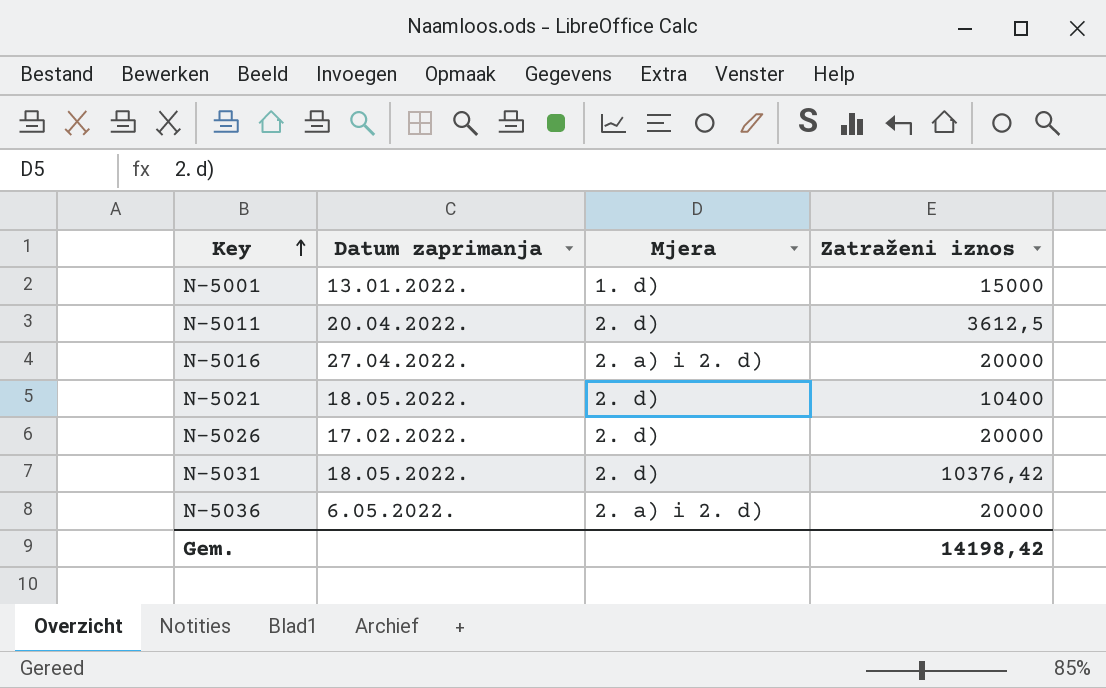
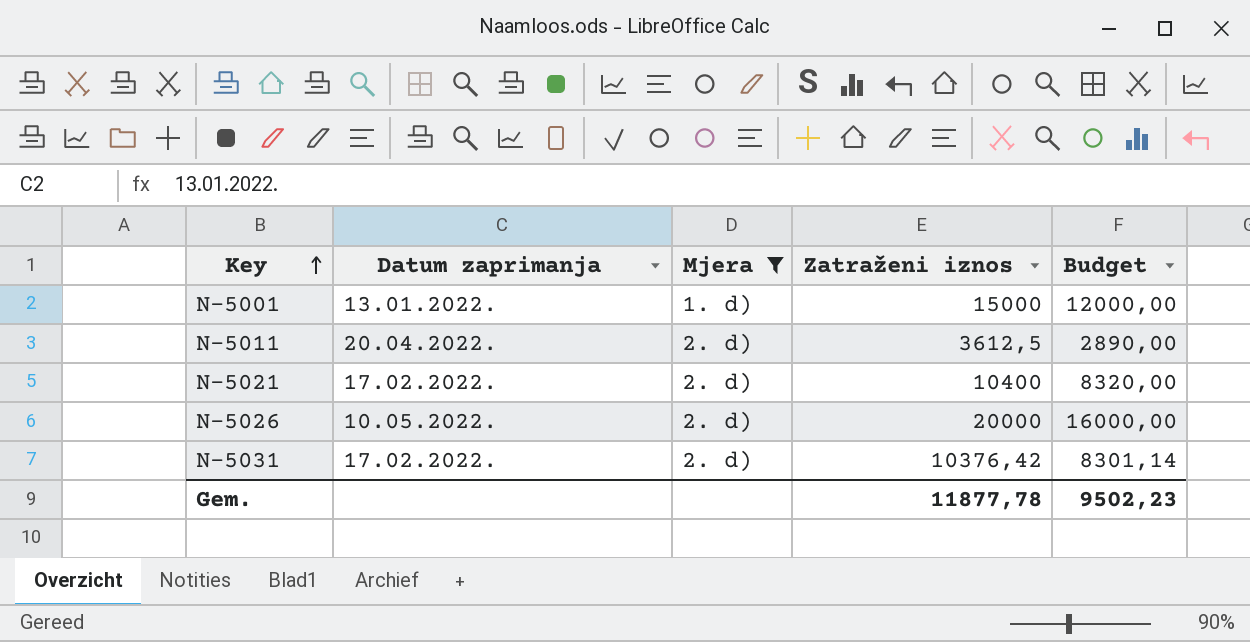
filter: none -> Mjera != 2. a) i 2. d)
column Budget | formula: none -> [Zatraženi iznos] * 0,8
N-5021 | Datum zaprimanja: 18.05.2022. -> 17.02.2022.
N-5026 | Datum zaprimanja: 17.02.2022. -> 10.05.2022.
N-5031 | Datum zaprimanja: 18.05.2022. -> 17.02.2022.
Gem. | Zatraženi iznos: 14198,42 -> 11877,78

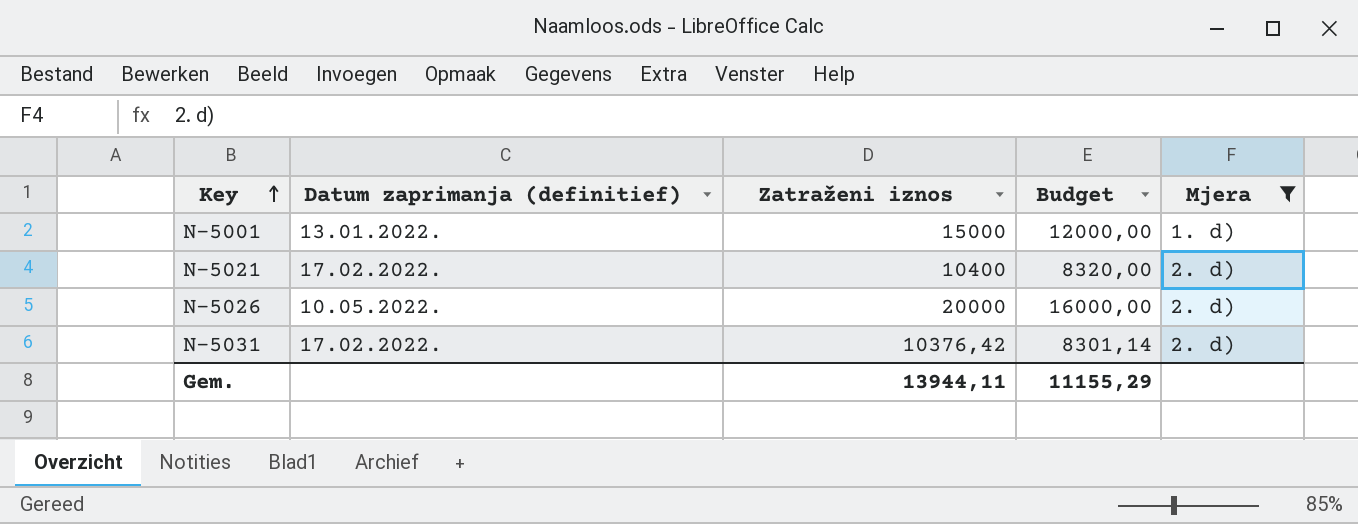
column name: Datum zaprimanja -> Datum zaprimanja (definitief)
column Mjera | position: 3 -> 5
row N-5011: 20.04.2022. | 2. d) | 3612,5 | 2890,00 -> none
Gem. | Zatraženi iznos: 11877,78 -> 13944,11
Gem. | Budget: 9502,23 -> 11155,29

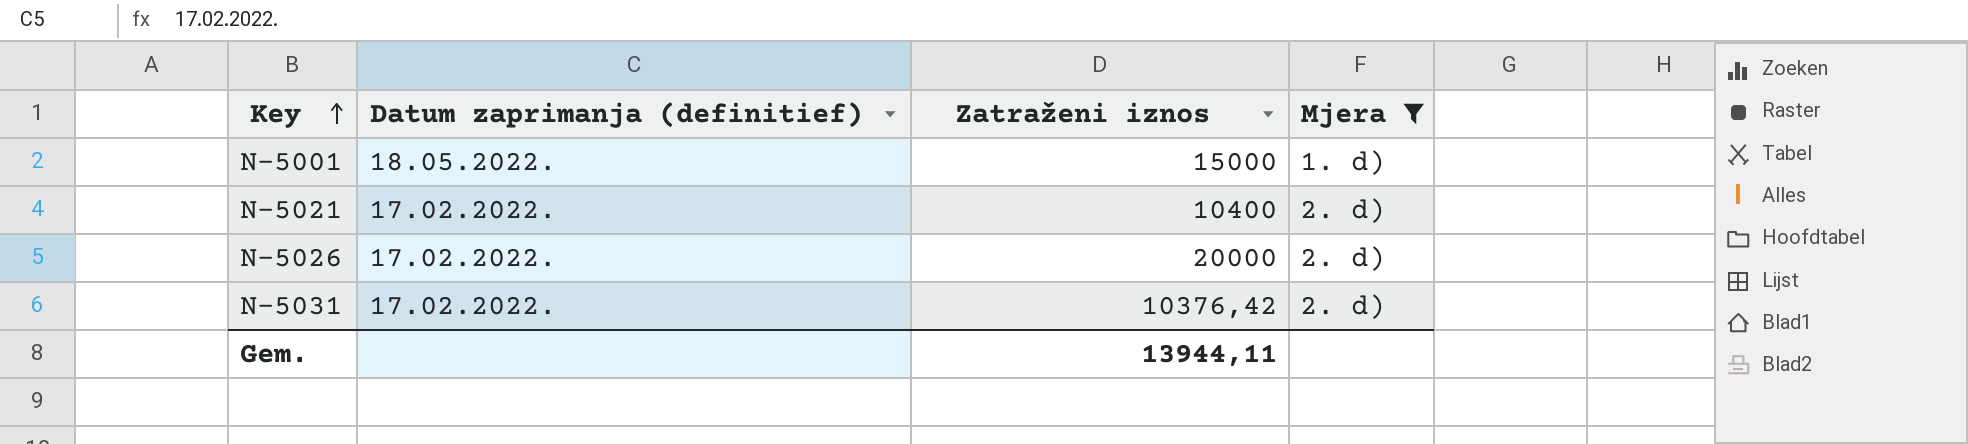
column Budget | formula: [Zatraženi iznos] * 0,8 -> none
N-5001 | Datum zaprimanja (definitief): 13.01.2022. -> 18.05.2022.
N-5026 | Datum zaprimanja (definitief): 10.05.2022. -> 17.02.2022.

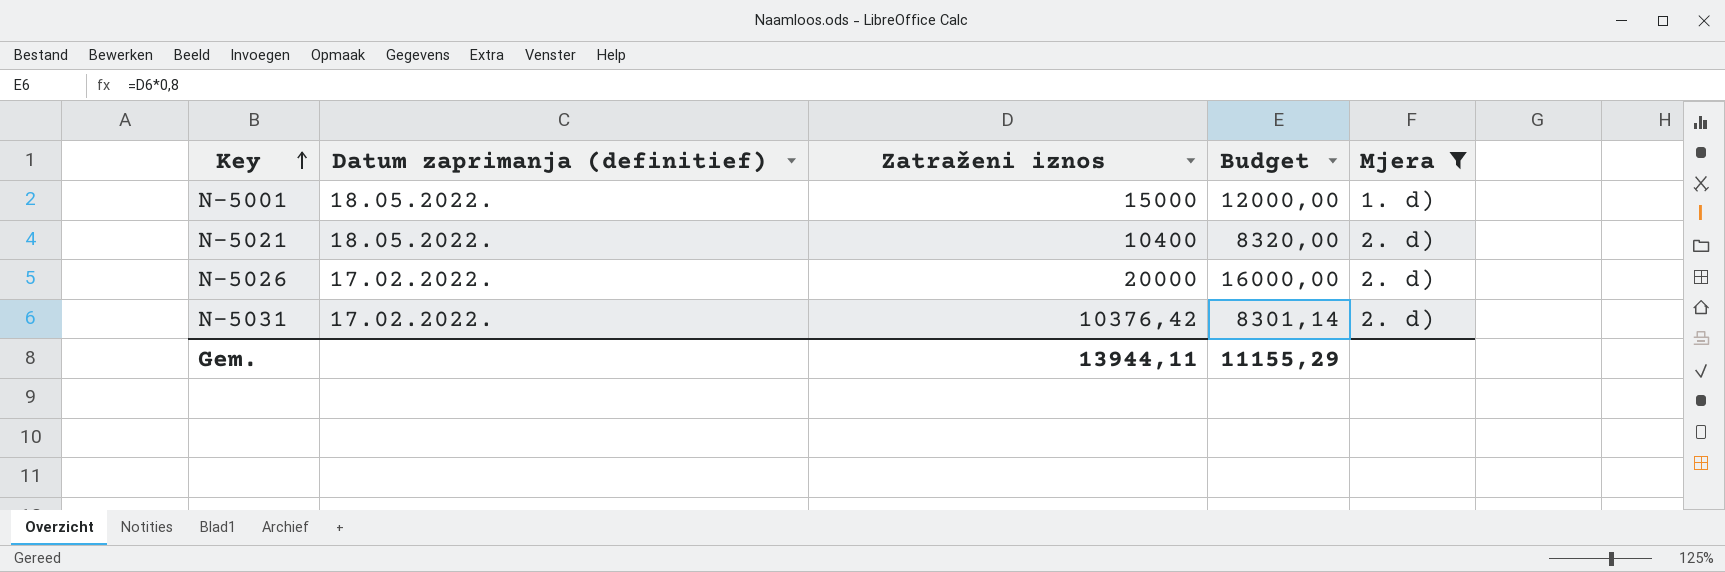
column Budget | formula: none -> [Zatraženi iznos] * 0,8
N-5021 | Datum zaprimanja (definitief): 17.02.2022. -> 18.05.2022.

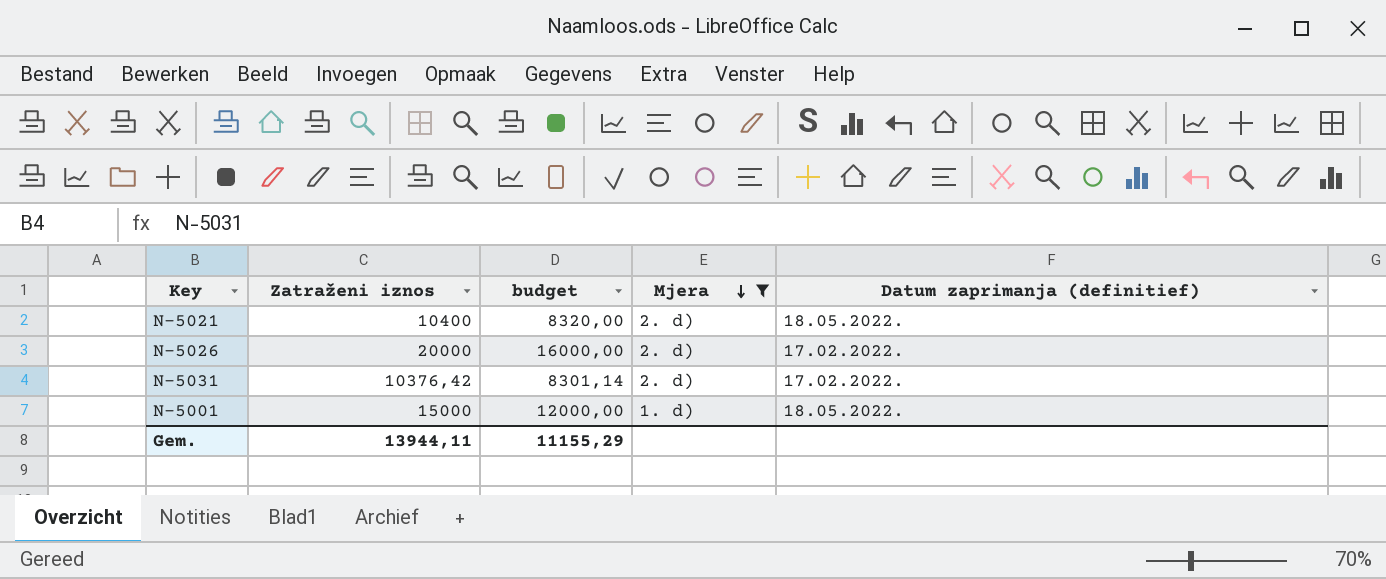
row order: Key ascending -> Mjera descending
column name: Budget -> budget
column Datum zaprimanja (definitief) | position: 2 -> 5

